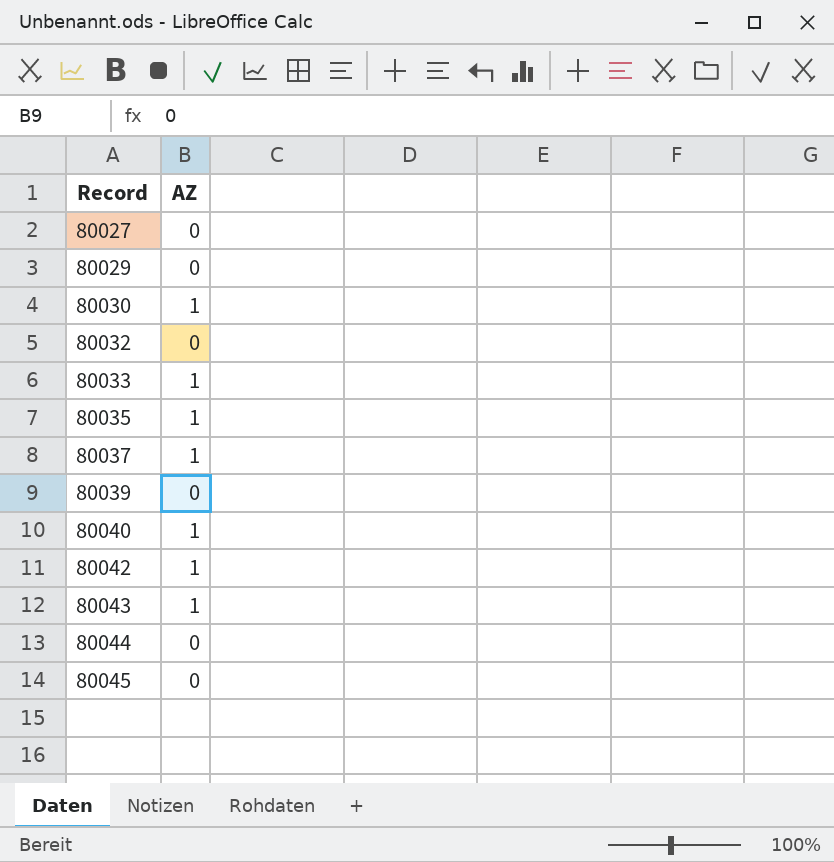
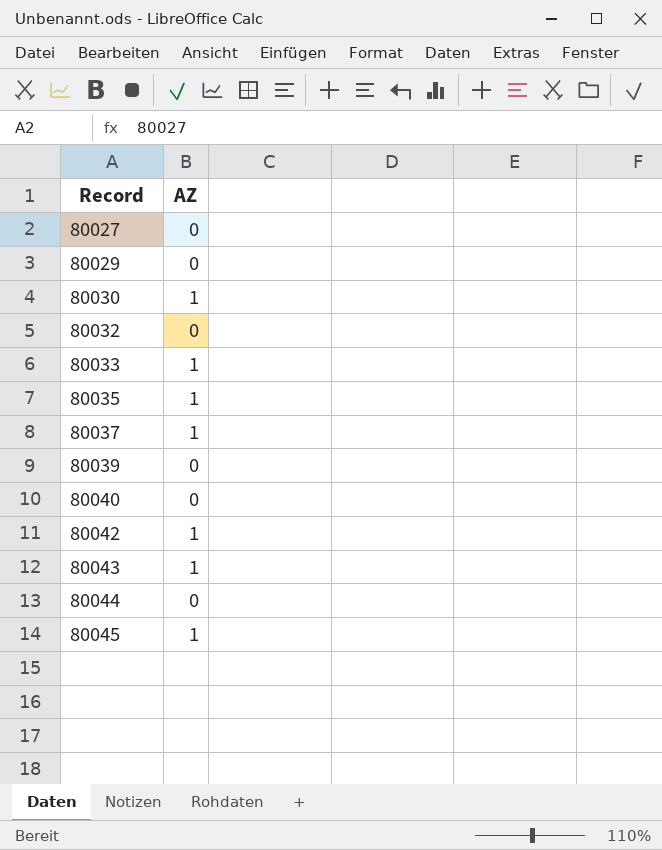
80040 | AZ: 1 -> 0
80045 | AZ: 0 -> 1

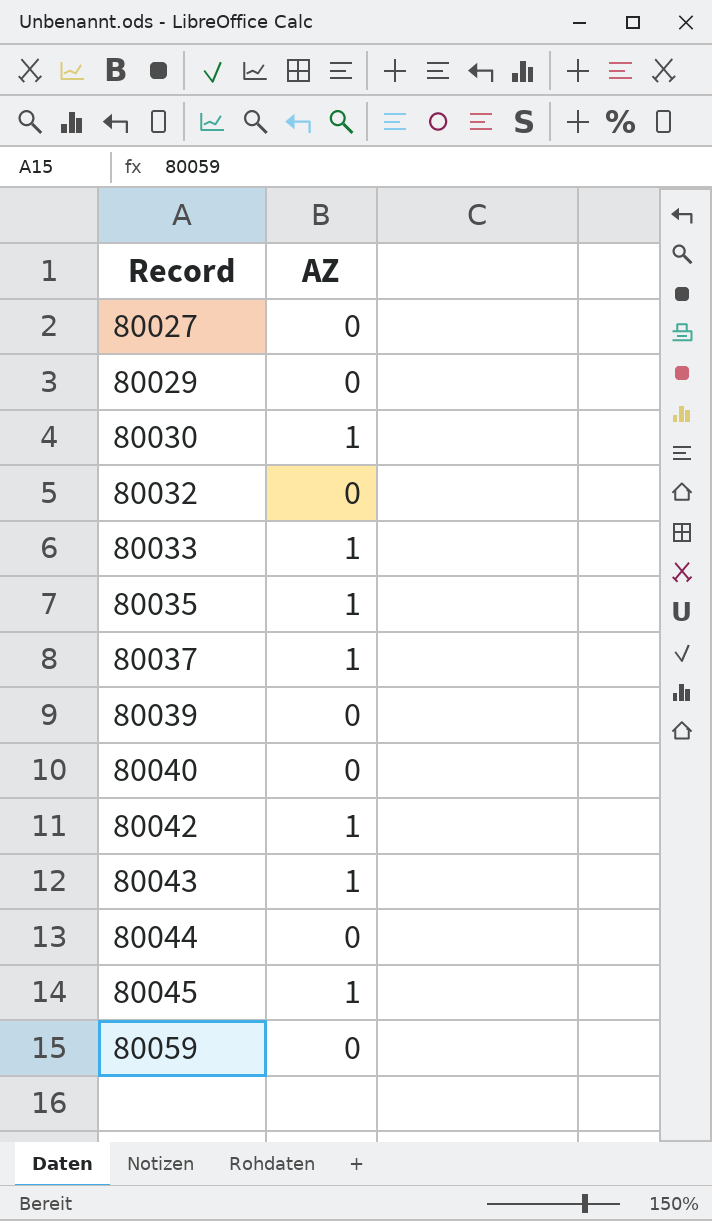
row 80059: none -> 0

